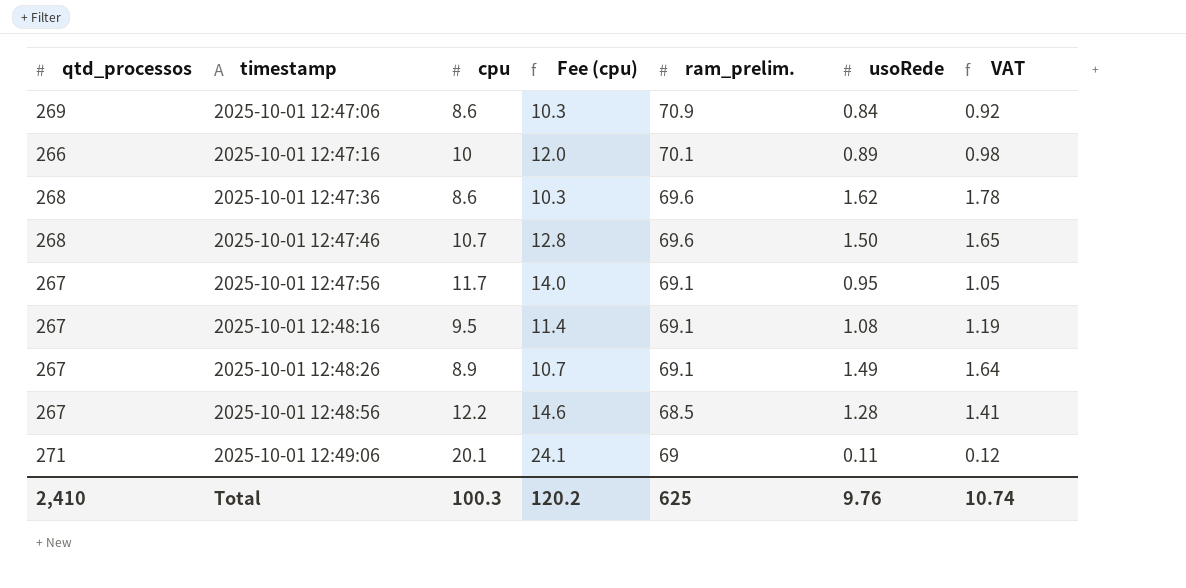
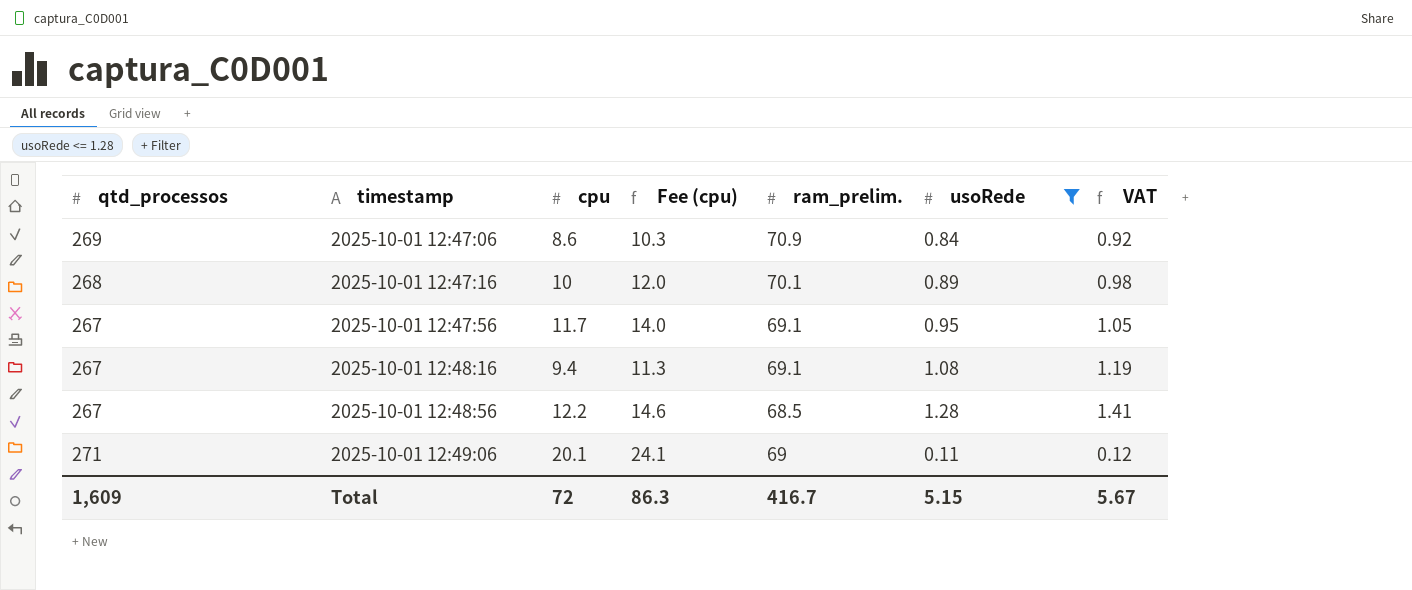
filter: none -> usoRede <= 1.28
2025-10-01 12:47:16 | qtd_processos: 266 -> 268
2025-10-01 12:48:16 | cpu: 9.5 -> 9.4
2025-10-01 12:48:16 | Fee (cpu): 11.4 -> 11.3
Total | qtd_processos: 2,410 -> 1,609
Total | cpu: 100.3 -> 72
Total | Fee (cpu): 120.2 -> 86.3
Total | ram_prelim.: 625 -> 416.7
Total | usoRede: 9.76 -> 5.15
Total | VAT: 10.74 -> 5.67

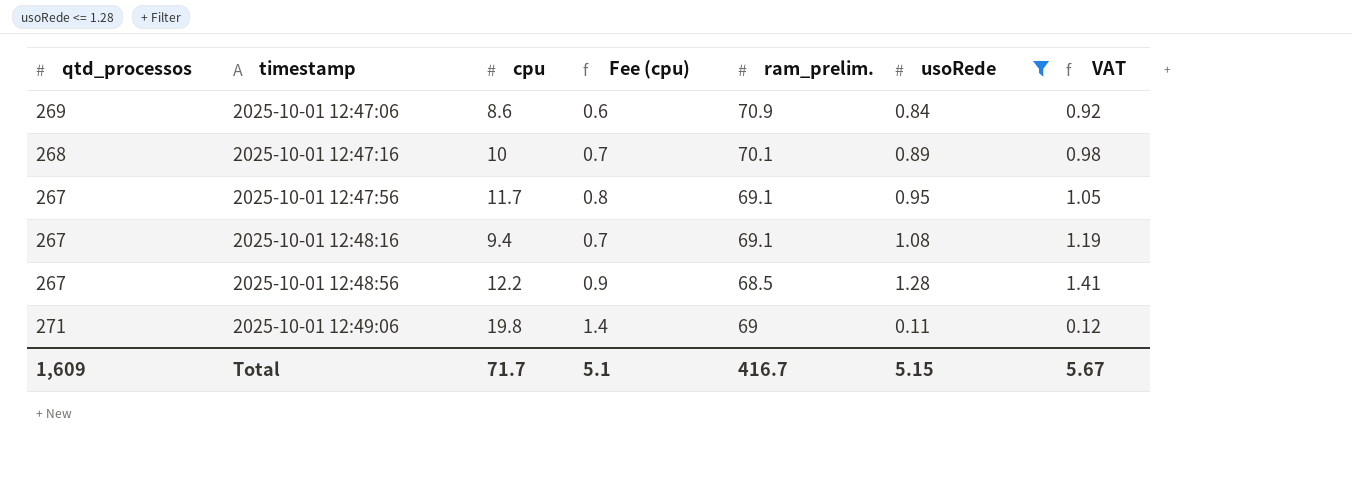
column Fee (cpu) | formula: [cpu] * 1.2 -> [cpu] * 0.07
2025-10-01 12:49:06 | cpu: 20.1 -> 19.8
Total | cpu: 72 -> 71.7
Total | Fee (cpu): 86.3 -> 5.1

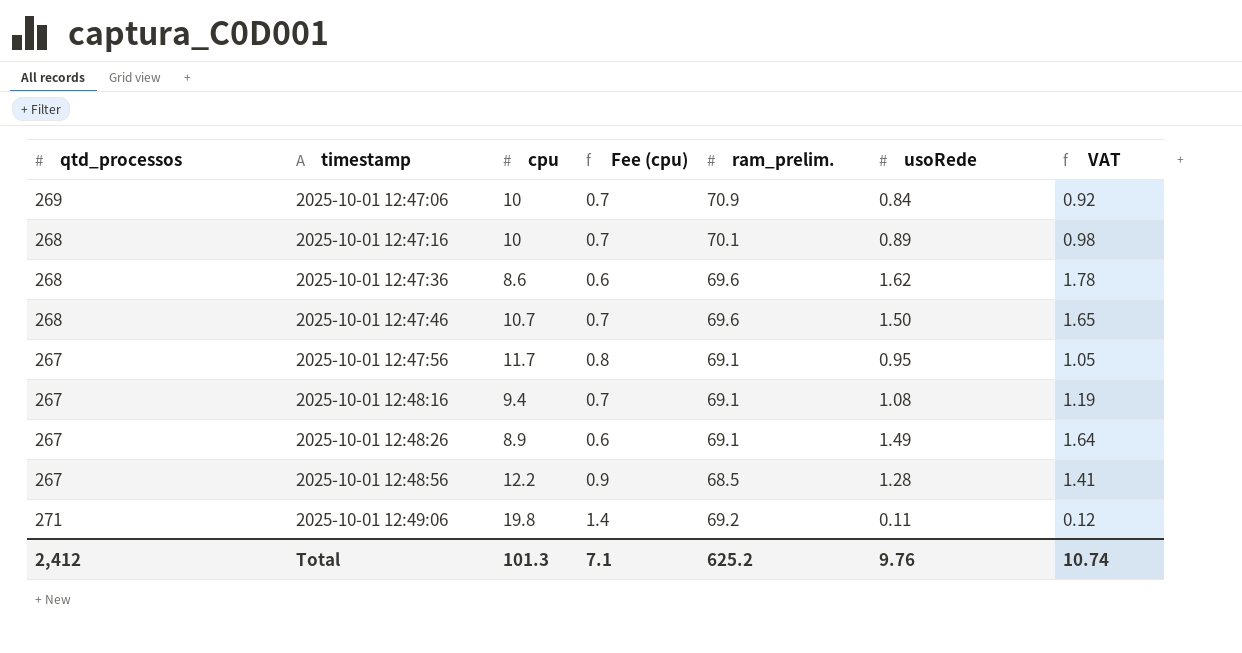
filter: usoRede <= 1.28 -> none
2025-10-01 12:47:06 | cpu: 8.6 -> 10
2025-10-01 12:47:06 | Fee (cpu): 0.6 -> 0.7
2025-10-01 12:49:06 | ram_prelim.: 69 -> 69.2
Total | qtd_processos: 1,609 -> 2,412
Total | cpu: 71.7 -> 101.3
Total | Fee (cpu): 5.1 -> 7.1
Total | ram_prelim.: 416.7 -> 625.2
Total | usoRede: 5.15 -> 9.76
Total | VAT: 5.67 -> 10.74

